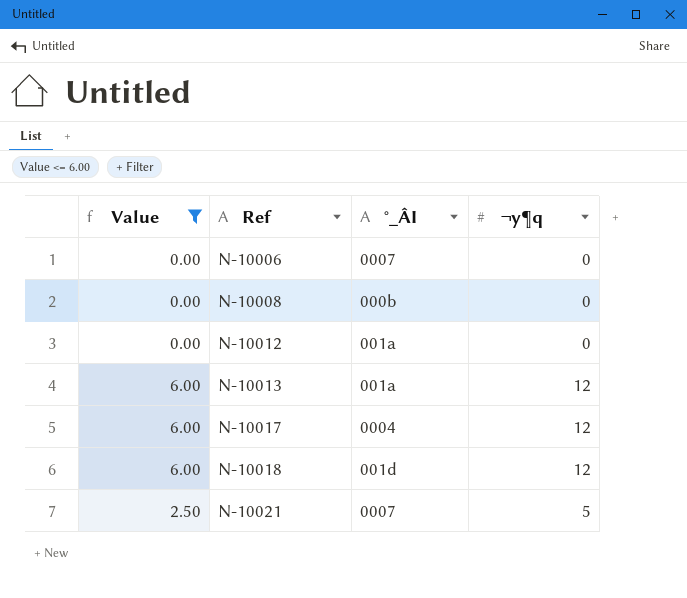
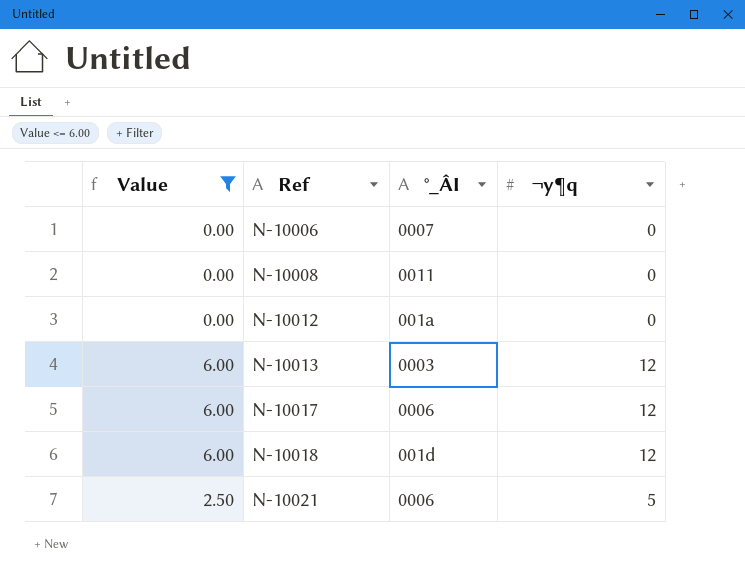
N-10008 | °_ÂI: 000b -> 0011
N-10013 | °_ÂI: 001a -> 0003
N-10017 | °_ÂI: 0004 -> 0006
N-10021 | °_ÂI: 0007 -> 0006

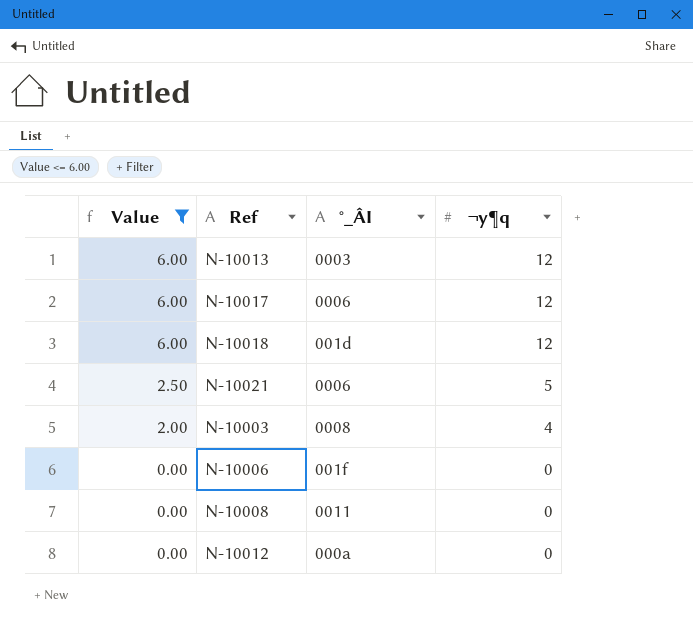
row order: Ref ascending -> Value descending
row N-10003: none -> 2.00 | 0008 | 4
N-10006 | °_ÂI: 0007 -> 001f
N-10012 | °_ÂI: 001a -> 000a

